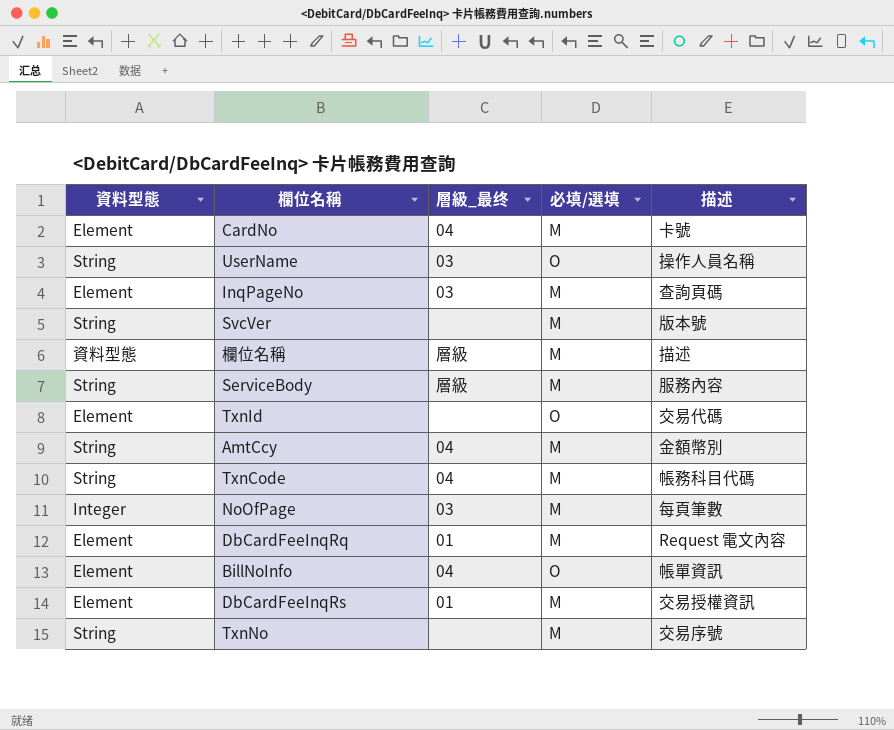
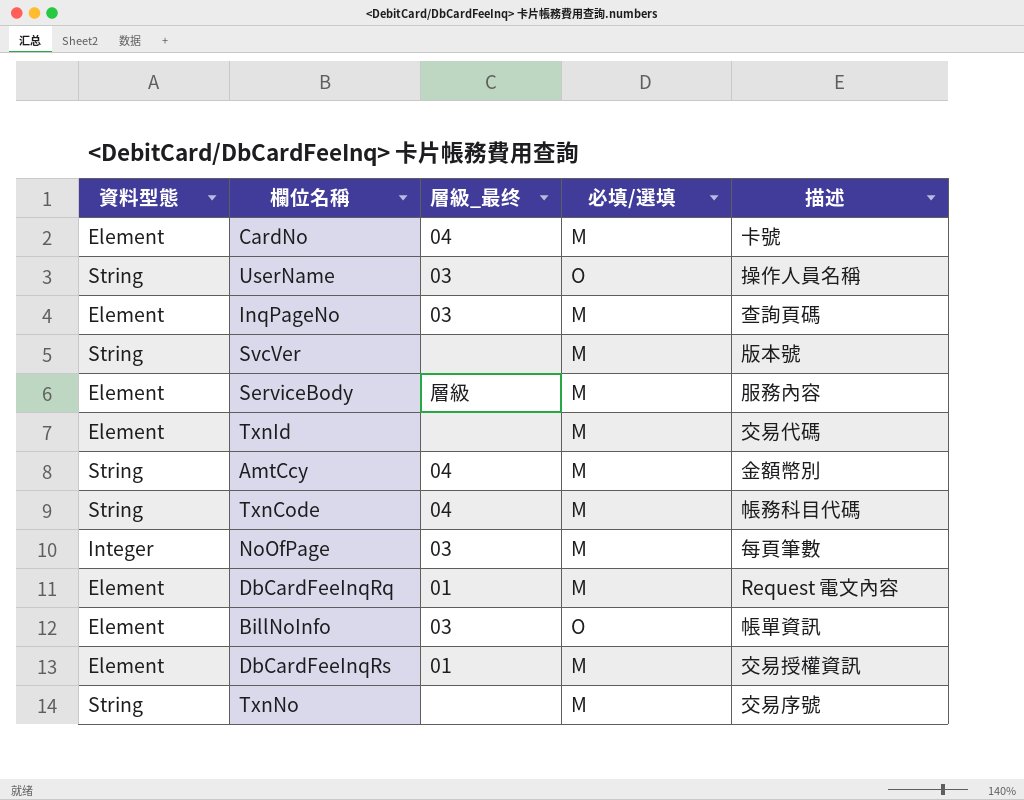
row 欄位名稱: 資料型態 | 層級 | M | 描述 -> none
ServiceBody | 資料型態: String -> Element
TxnId | 必填/選填: O -> M
BillNoInfo | 層級_最终: 04 -> 03

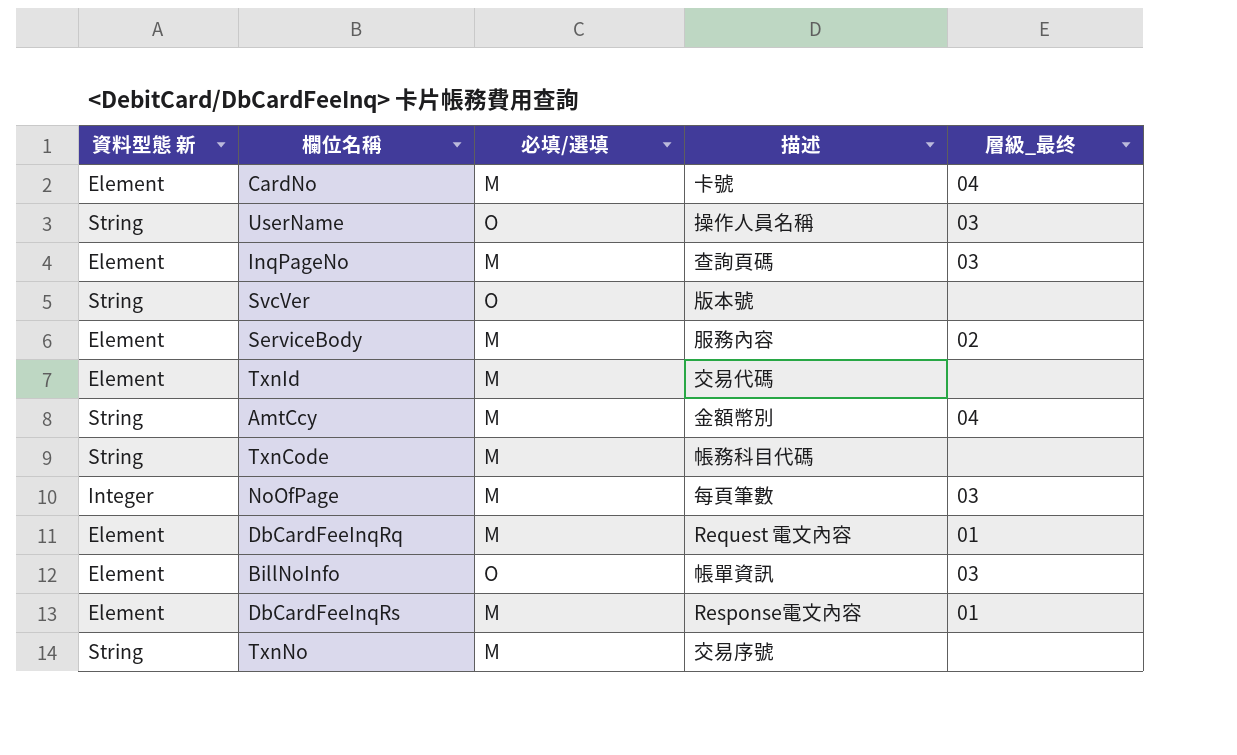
column name: 資料型態 -> 資料型態 新
column 層級_最终 | position: 3 -> 5
SvcVer | 必填/選填: M -> O
ServiceBody | 層級_最终: 層級 -> 02
TxnCode | 層級_最终: 04 -> none
DbCardFeeInqRs | 描述: 交易授權資訊 -> Response電文內容

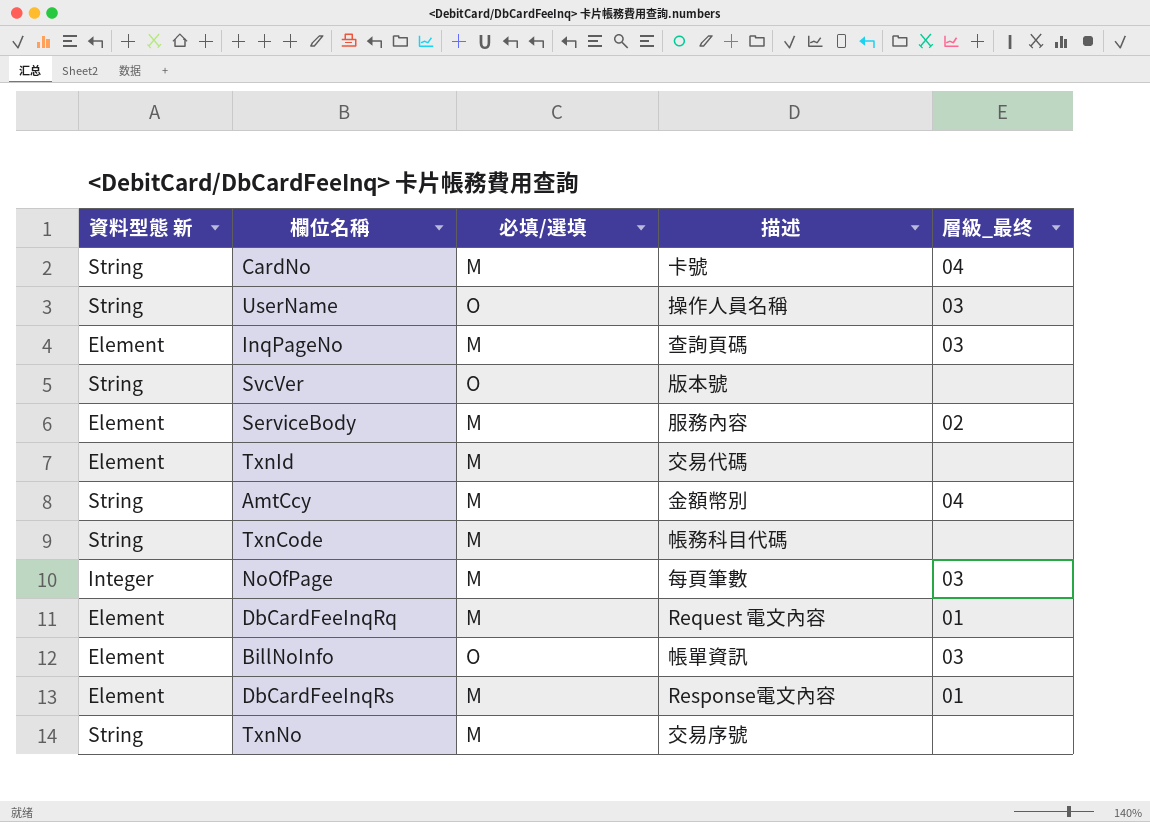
CardNo | 資料型態 新: Element -> String

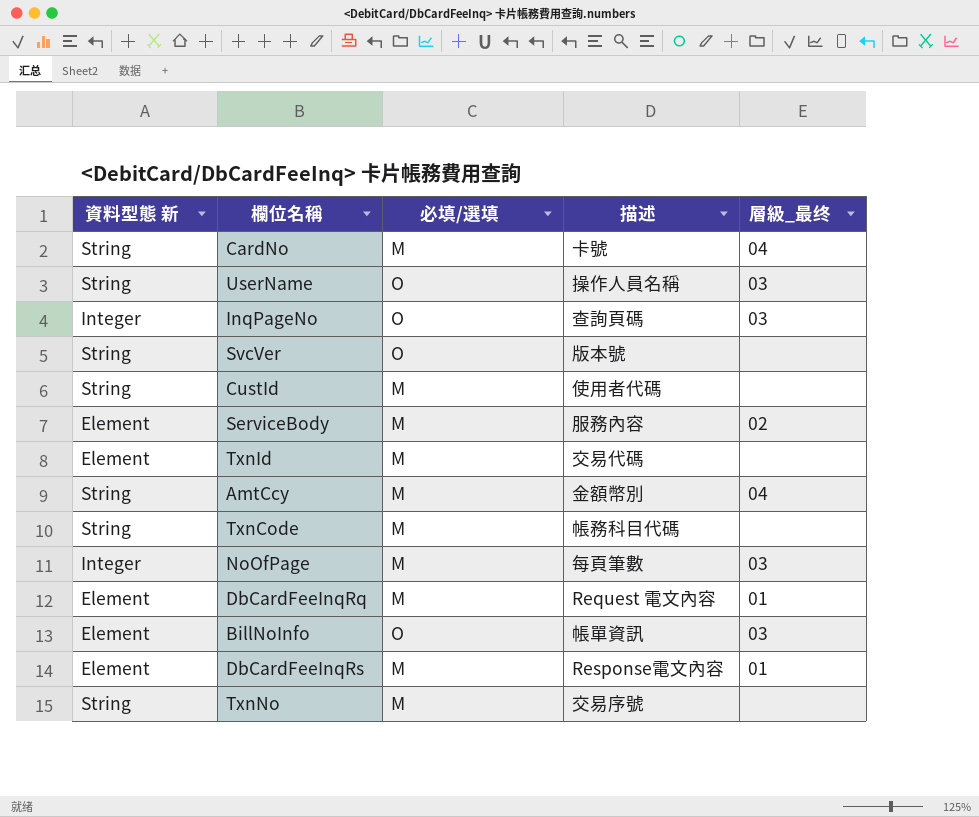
InqPageNo | 資料型態 新: Element -> Integer
InqPageNo | 必填/選填: M -> O
row CustId: none -> String | M | 使用者代碼 | none

